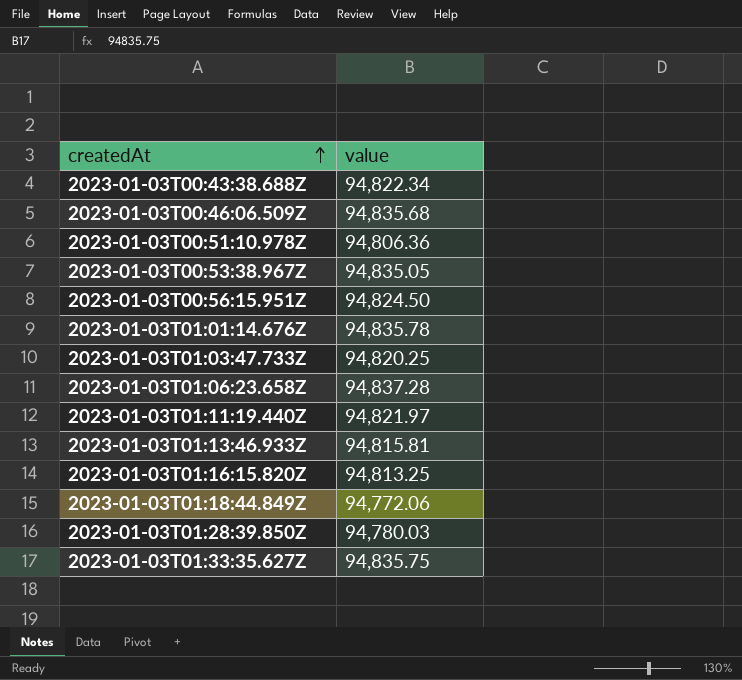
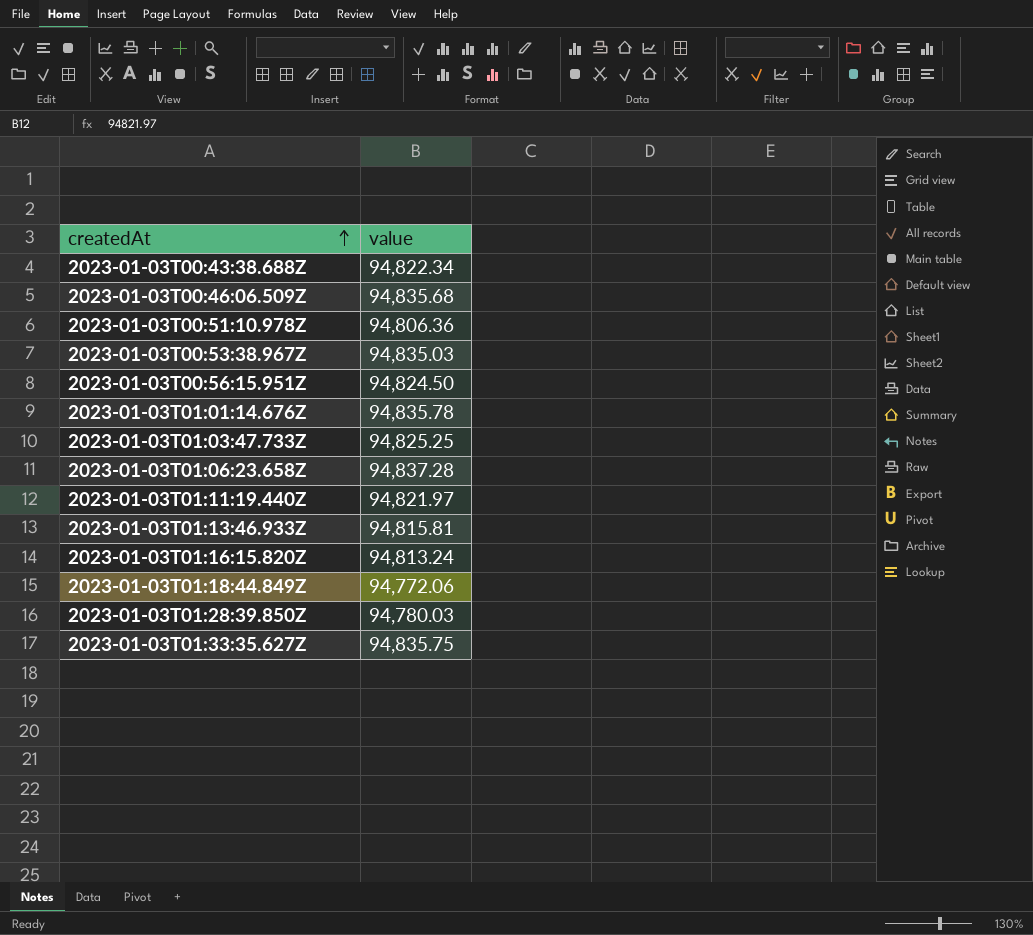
2023-01-03T00:53:38.967Z | value: 94,835.05 -> 94,835.03
2023-01-03T01:03:47.733Z | value: 94,820.25 -> 94,825.25
2023-01-03T01:16:15.820Z | value: 94,813.25 -> 94,813.24

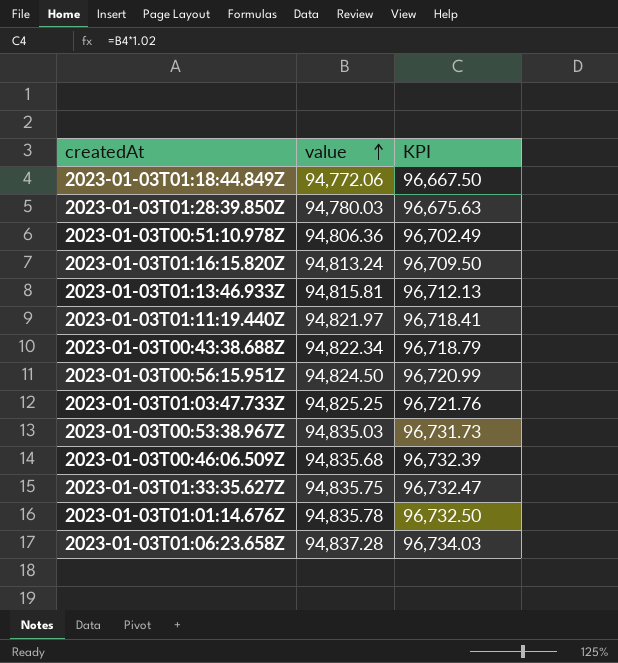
row order: createdAt ascending -> value ascending
column KPI | formula: none -> [value] * 1.02

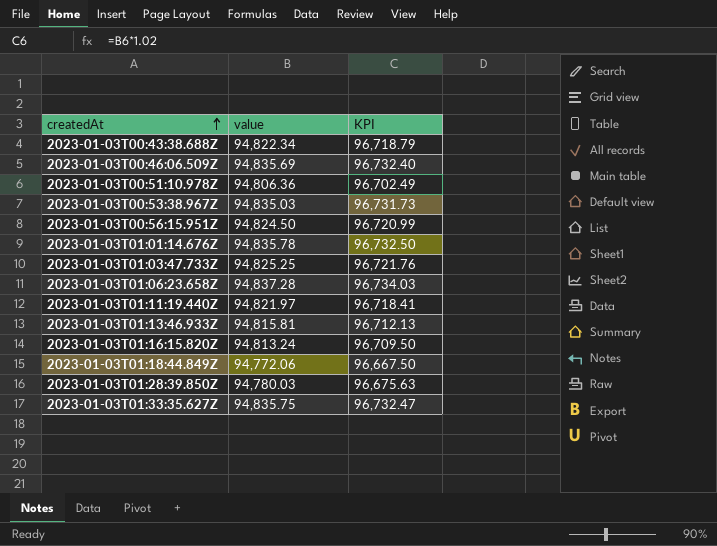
row order: value ascending -> createdAt ascending
2023-01-03T00:46:06.509Z | value: 94,835.68 -> 94,835.69
2023-01-03T00:46:06.509Z | KPI: 96,732.39 -> 96,732.40

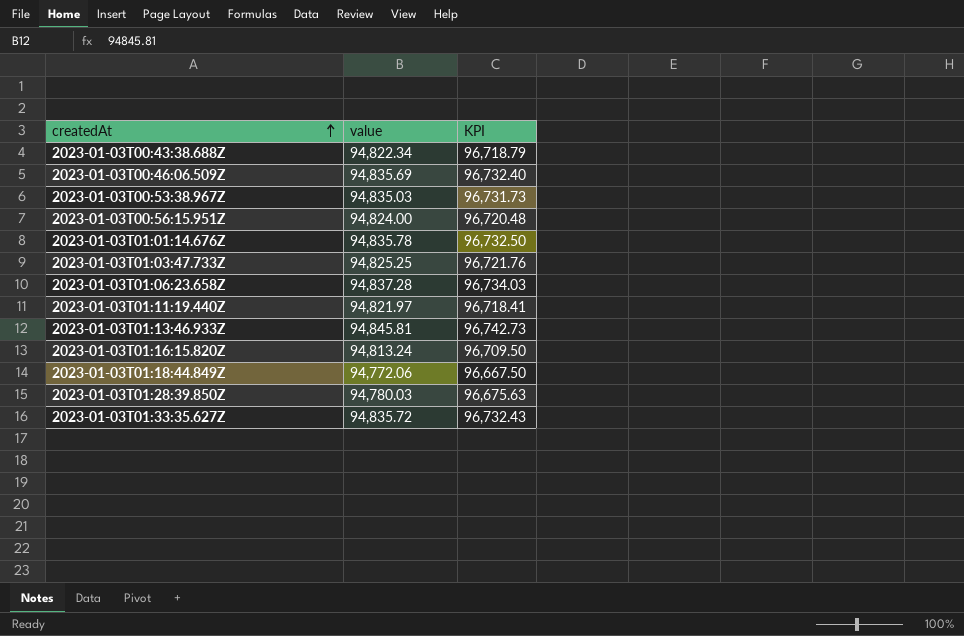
row 2023-01-03T00:51:10.978Z: 94,806.36 | 96,702.49 -> none
2023-01-03T00:56:15.951Z | value: 94,824.50 -> 94,824.00
2023-01-03T00:56:15.951Z | KPI: 96,720.99 -> 96,720.48
2023-01-03T01:13:46.933Z | value: 94,815.81 -> 94,845.81
2023-01-03T01:13:46.933Z | KPI: 96,712.13 -> 96,742.73
2023-01-03T01:33:35.627Z | value: 94,835.75 -> 94,835.72
2023-01-03T01:33:35.627Z | KPI: 96,732.47 -> 96,732.43

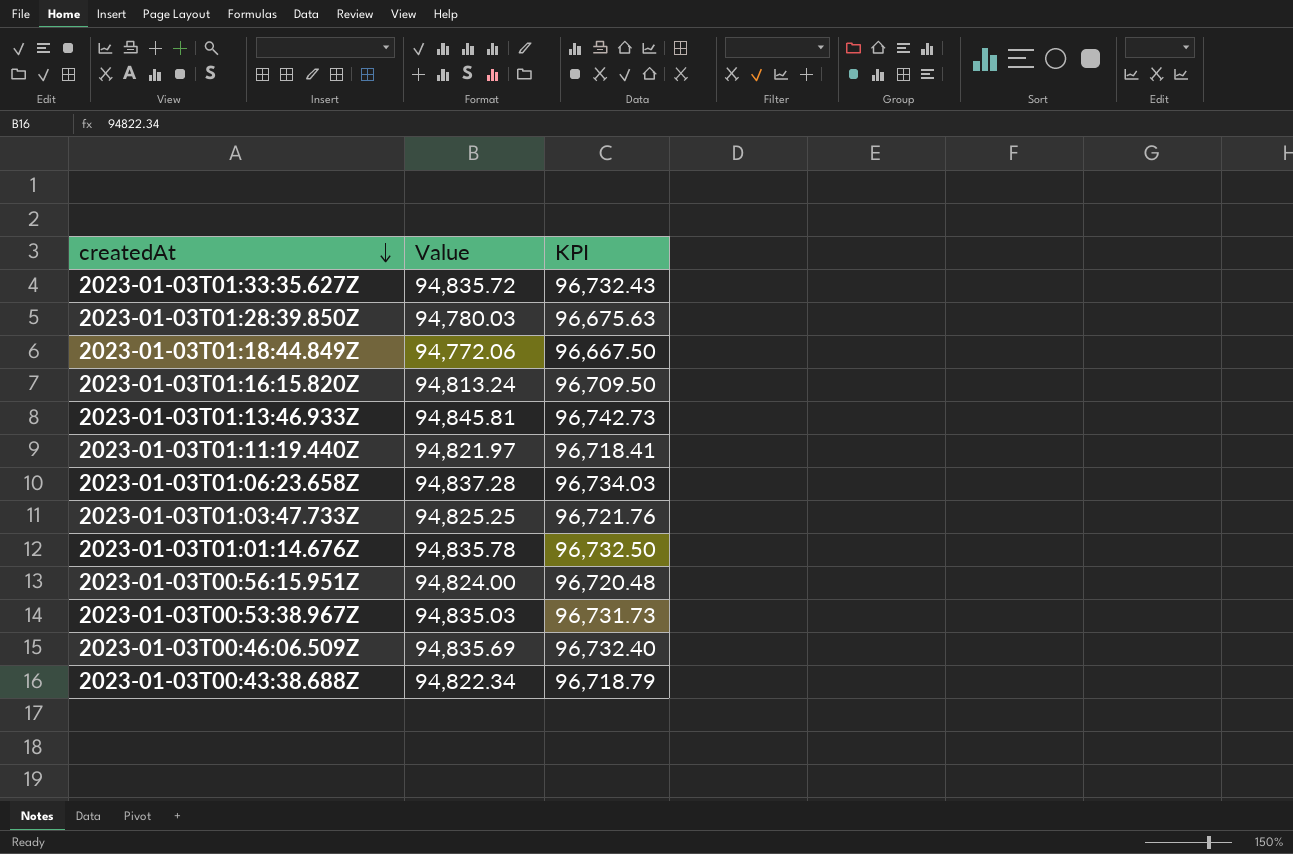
row order: createdAt ascending -> createdAt descending
column name: value -> Value

